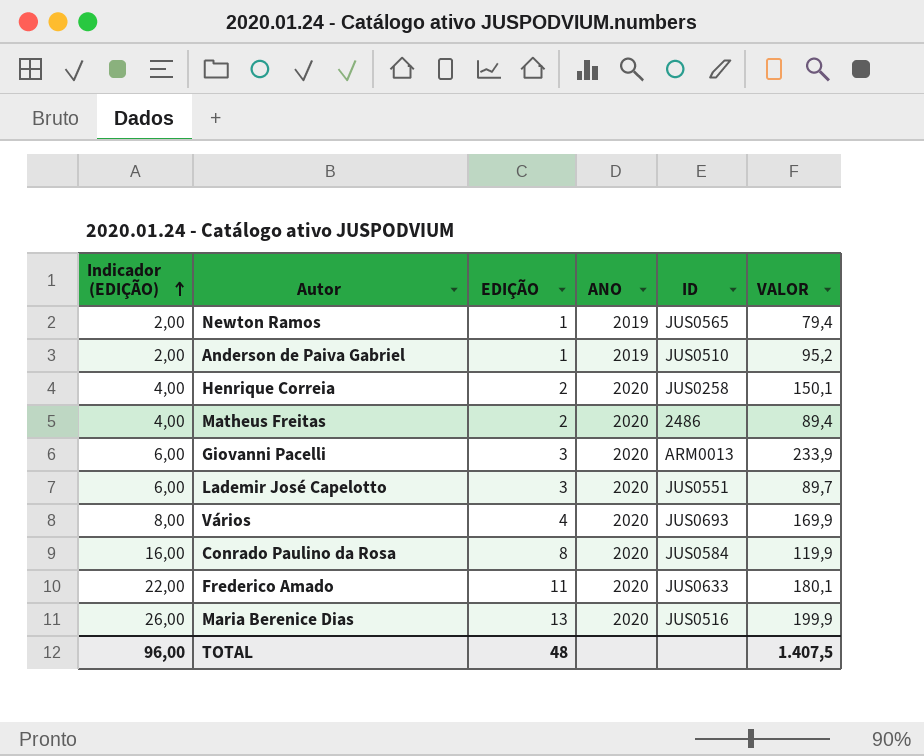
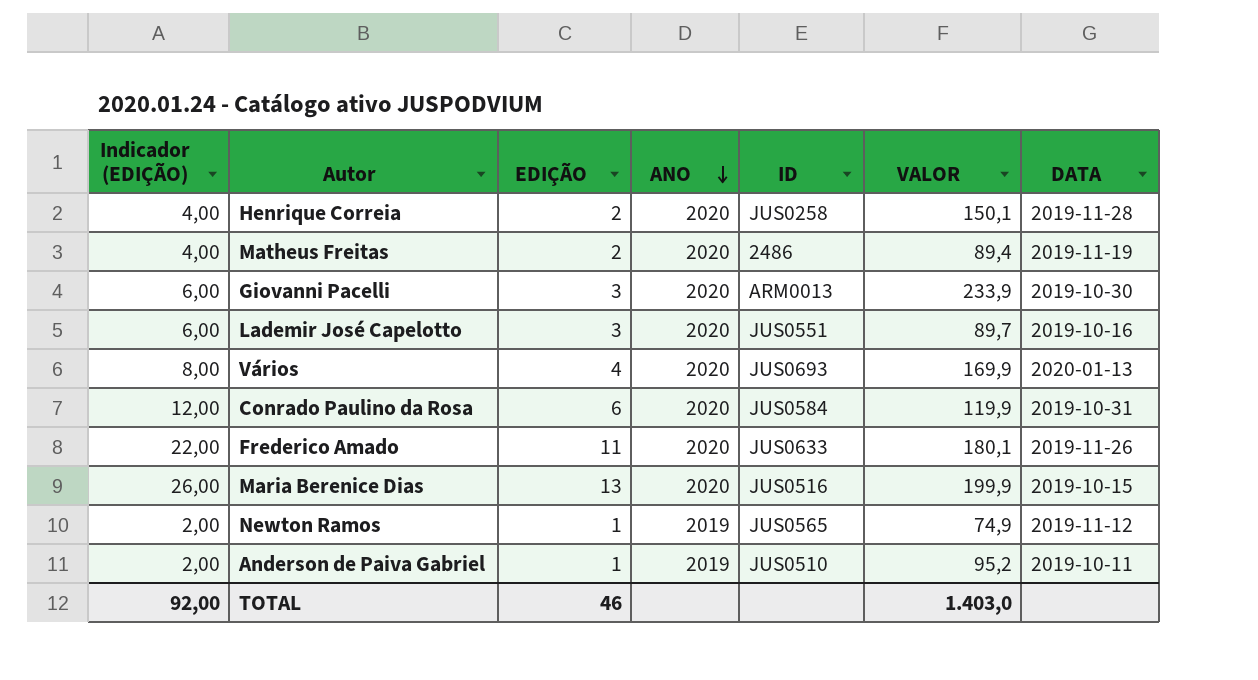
row order: Indicador (EDIÇÃO) ascending -> ANO descending
column DATA | position: none -> 7
Conrado Paulino da Rosa | Indicador (EDIÇÃO): 16,00 -> 12,00
Conrado Paulino da Rosa | EDIÇÃO: 8 -> 6
Newton Ramos | VALOR: 79,4 -> 74,9
TOTAL | Indicador (EDIÇÃO): 96,00 -> 92,00
TOTAL | EDIÇÃO: 48 -> 46
TOTAL | VALOR: 1.407,5 -> 1.403,0

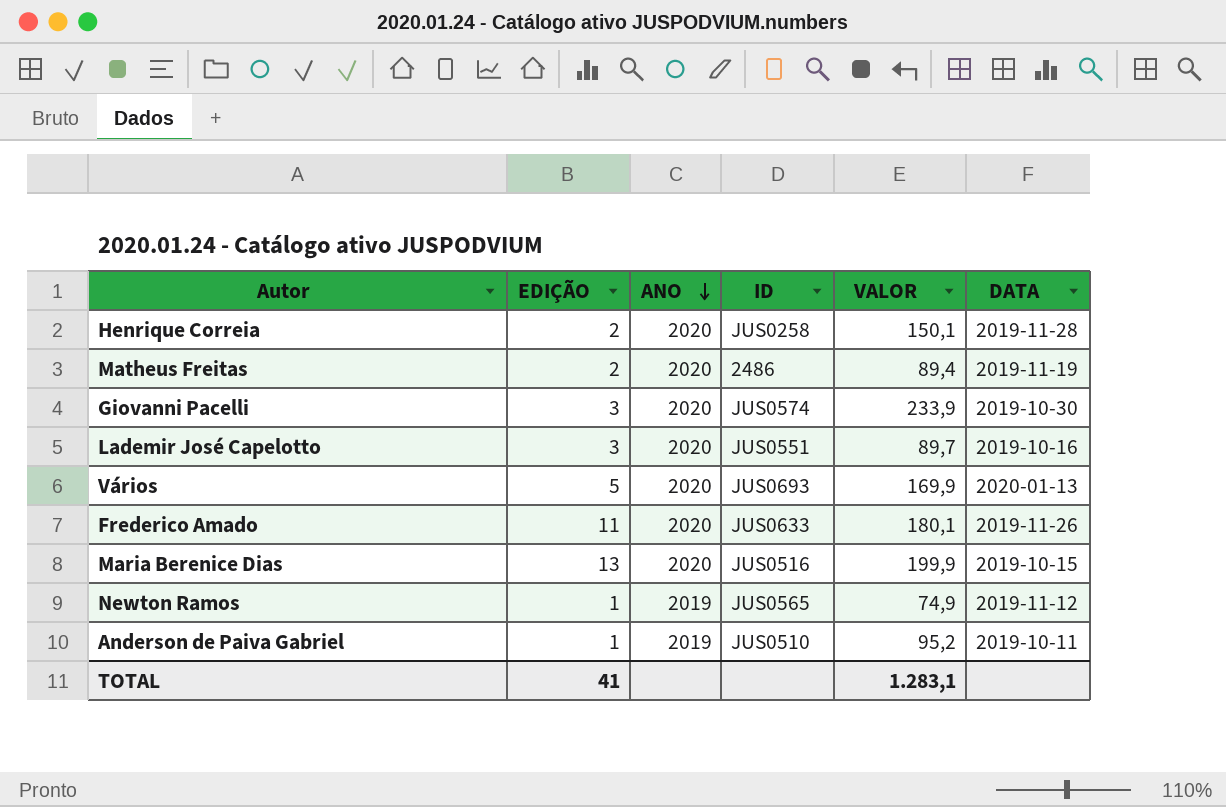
column Indicador (EDIÇÃO) | formula: [EDIÇÃO] * 2 -> none
row Conrado Paulino da Rosa: 12,00 | 6 | 2020 | JUS0584 | 119,9 | 2019-10-31 -> none
Giovanni Pacelli | ID: ARM0013 -> JUS0574
Vários | EDIÇÃO: 4 -> 5
TOTAL | EDIÇÃO: 46 -> 41
TOTAL | VALOR: 1.403,0 -> 1.283,1

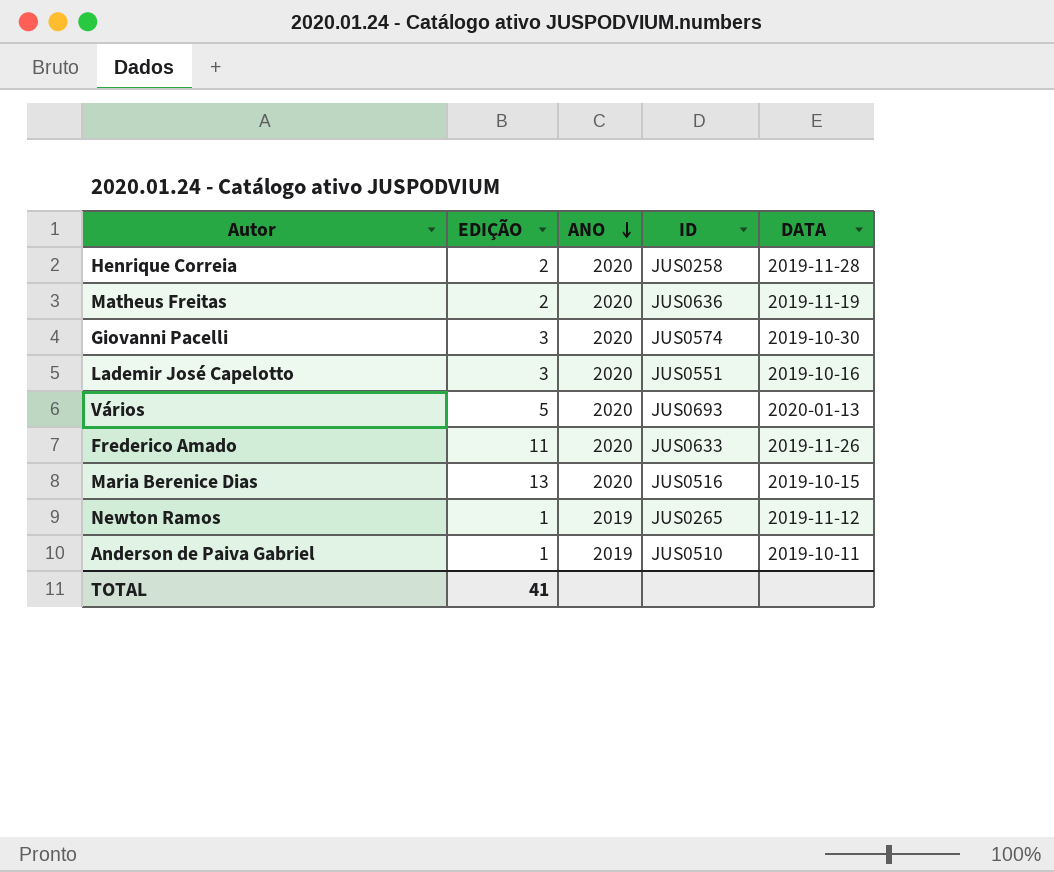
column VALOR | position: 5 -> none
Matheus Freitas | ID: 2486 -> JUS0636
Newton Ramos | ID: JUS0565 -> JUS0265

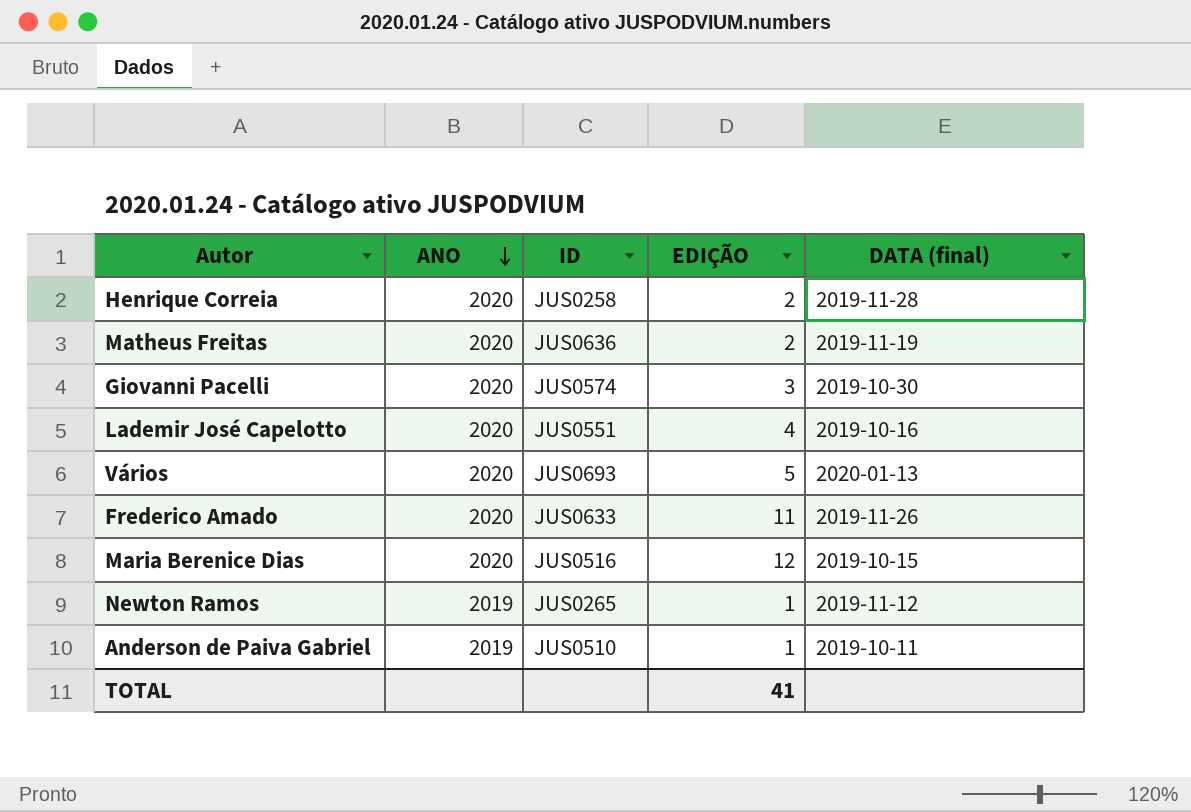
column EDIÇÃO | position: 2 -> 4
column name: DATA -> DATA (final)
Lademir José Capelotto | EDIÇÃO: 3 -> 4
Maria Berenice Dias | EDIÇÃO: 13 -> 12

